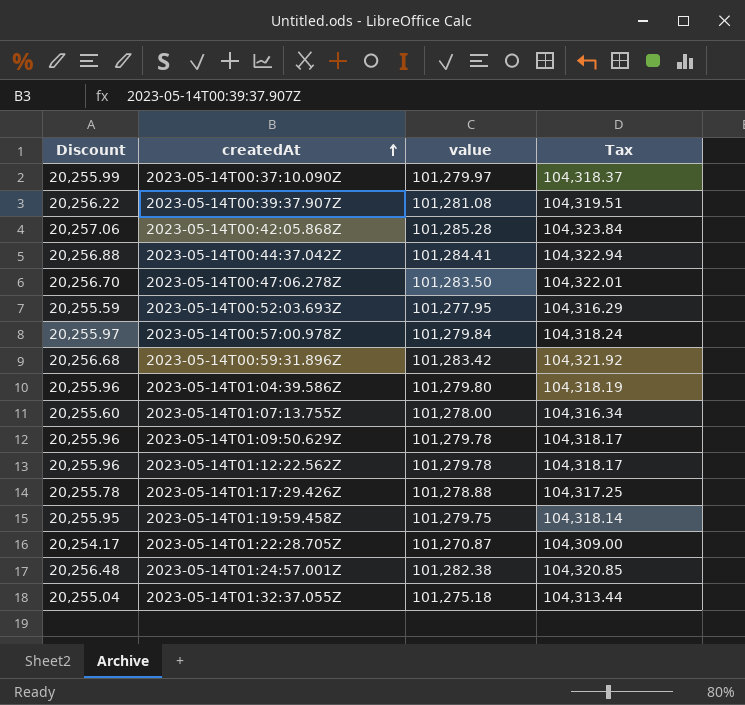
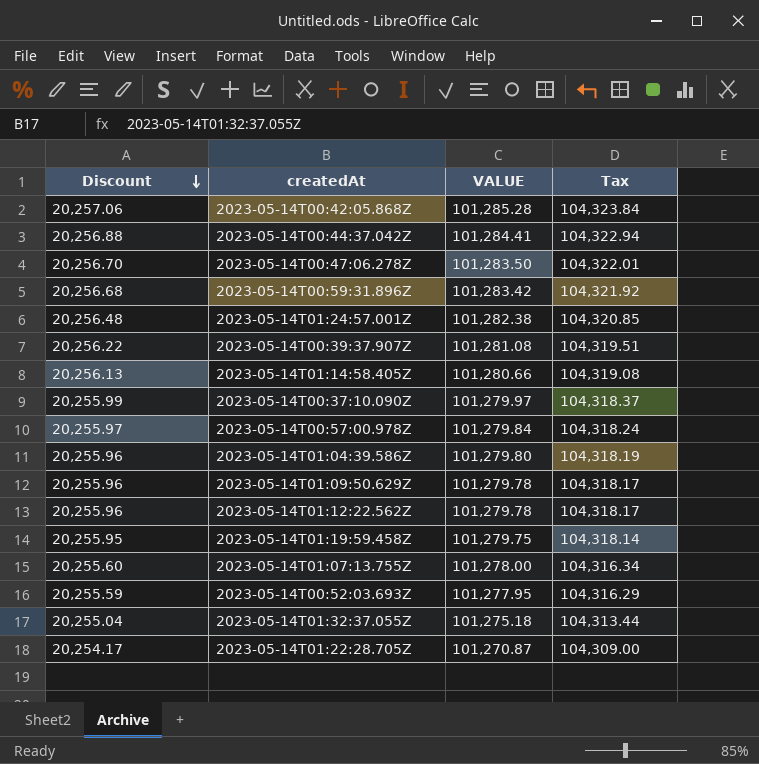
row order: createdAt ascending -> Discount descending
column name: value -> VALUE
row 2023-05-14T01:17:29.426Z: 20,255.78 | 101,278.88 | 104,317.25 -> none
row 2023-05-14T01:14:58.405Z: none -> 20,256.13 | 101,280.66 | 104,319.08

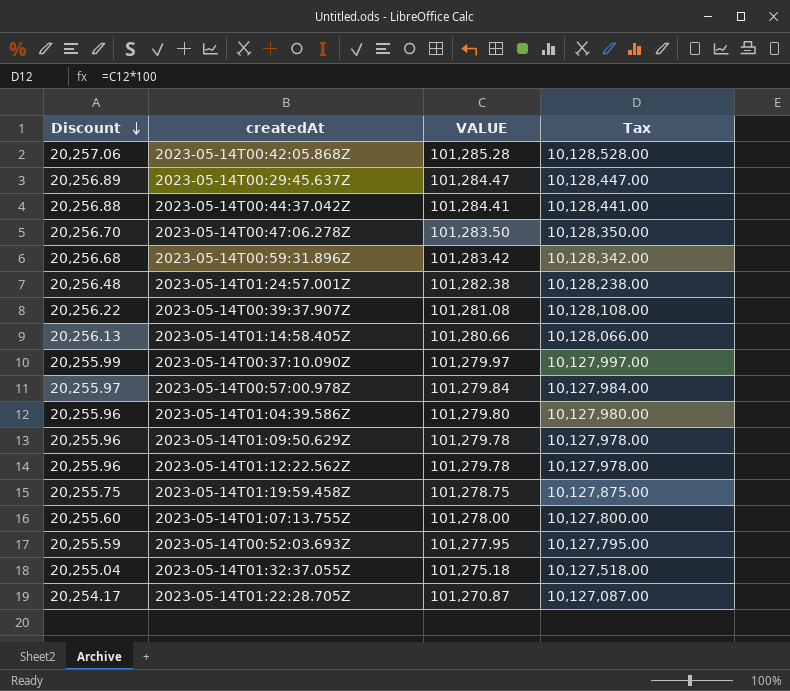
column Tax | formula: [VALUE] * 1.03 -> [VALUE] * 100
row 2023-05-14T00:29:45.637Z: none -> 20,256.89 | 101,284.47 | 10,128,447.00
2023-05-14T01:19:59.458Z | Discount: 20,255.95 -> 20,255.75
2023-05-14T01:19:59.458Z | VALUE: 101,279.75 -> 101,278.75

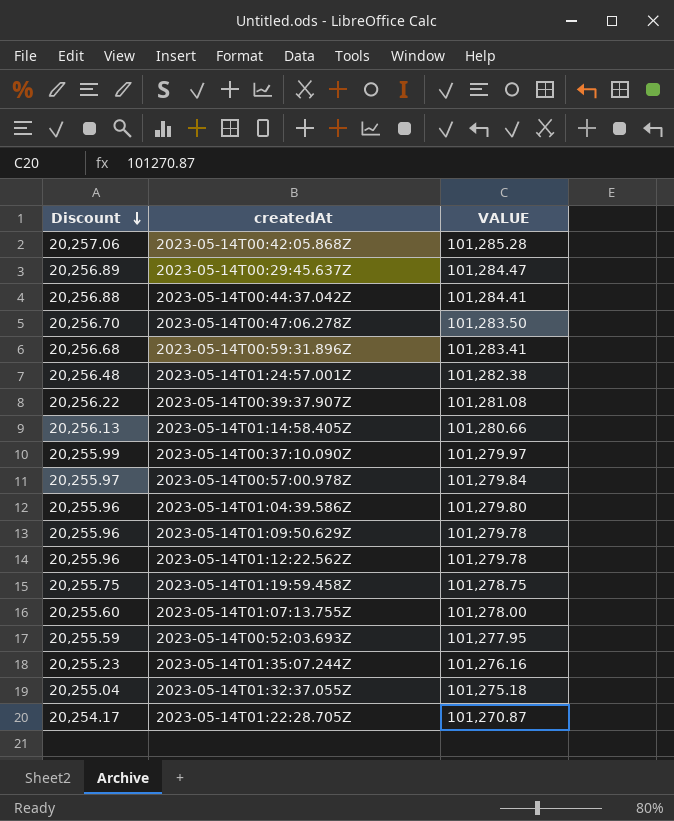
column Tax | formula: [VALUE] * 100 -> none
2023-05-14T00:59:31.896Z | VALUE: 101,283.42 -> 101,283.41
row 2023-05-14T01:35:07.244Z: none -> 20,255.23 | 101,276.16

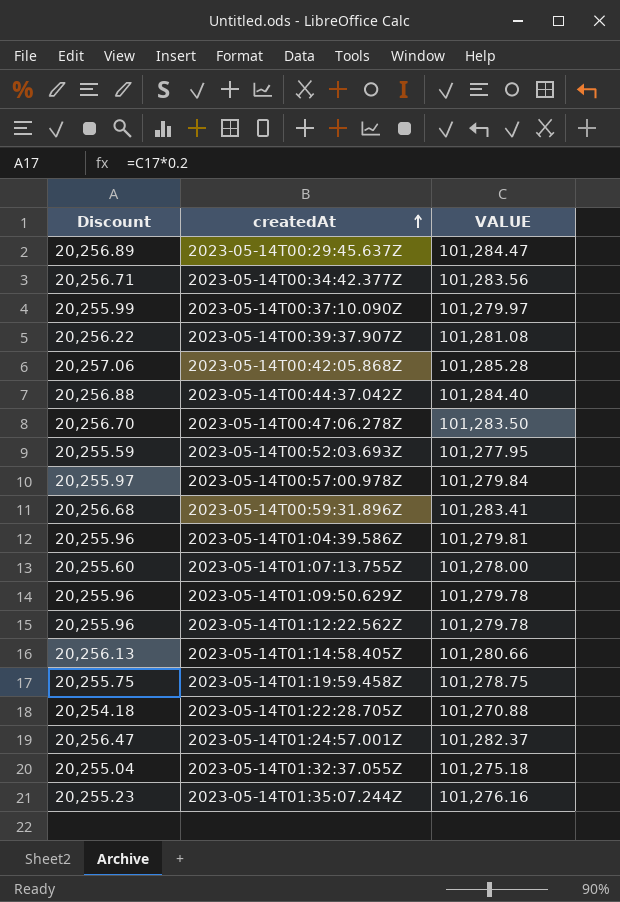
row order: Discount descending -> createdAt ascending
row 2023-05-14T00:34:42.377Z: none -> 20,256.71 | 101,283.56
2023-05-14T00:44:37.042Z | VALUE: 101,284.41 -> 101,284.40
2023-05-14T01:04:39.586Z | VALUE: 101,279.80 -> 101,279.81
2023-05-14T01:22:28.705Z | Discount: 20,254.17 -> 20,254.18
2023-05-14T01:22:28.705Z | VALUE: 101,270.87 -> 101,270.88
2023-05-14T01:24:57.001Z | Discount: 20,256.48 -> 20,256.47
2023-05-14T01:24:57.001Z | VALUE: 101,282.38 -> 101,282.37

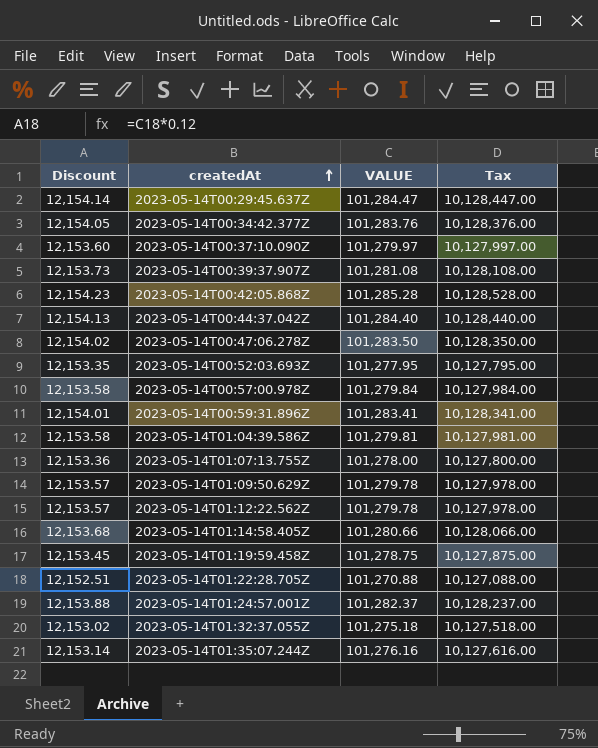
column Discount | formula: [VALUE] * 0.2 -> [VALUE] * 0.12
column Tax | formula: none -> [VALUE] * 100
2023-05-14T00:34:42.377Z | VALUE: 101,283.56 -> 101,283.76

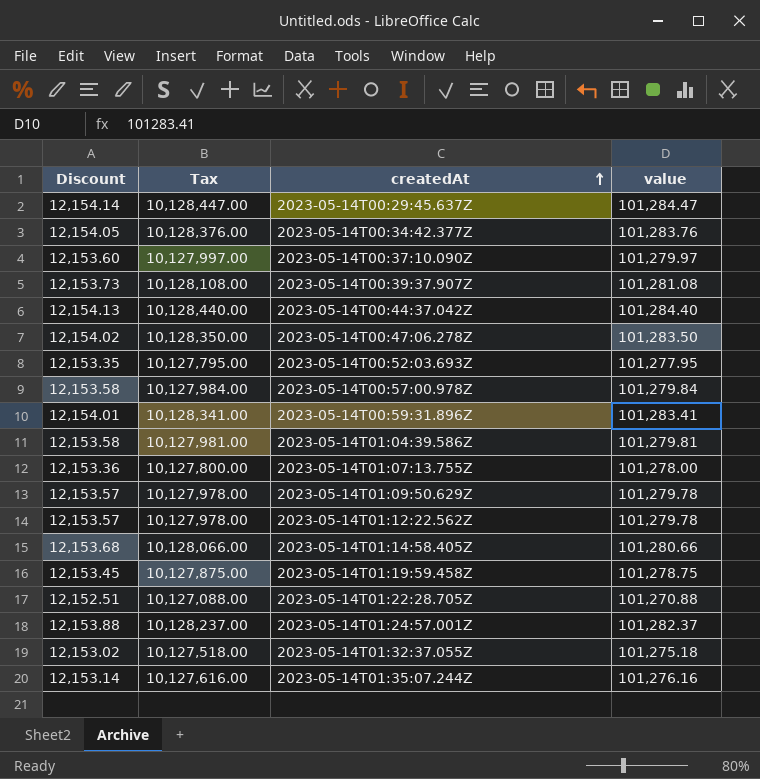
column Tax | position: 4 -> 2
column name: VALUE -> value
row 2023-05-14T00:42:05.868Z: 12,154.23 | 101,285.28 | 10,128,528.00 -> none

